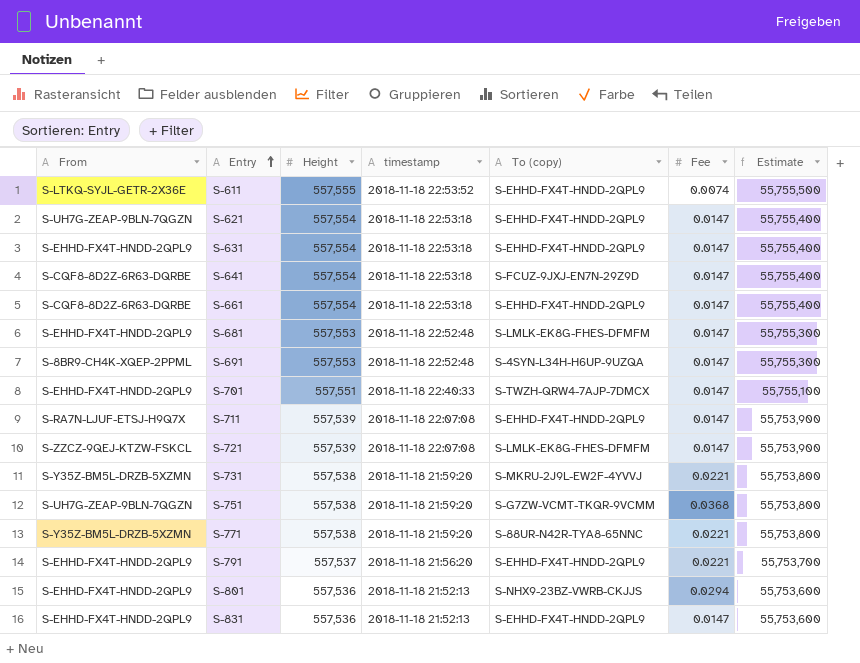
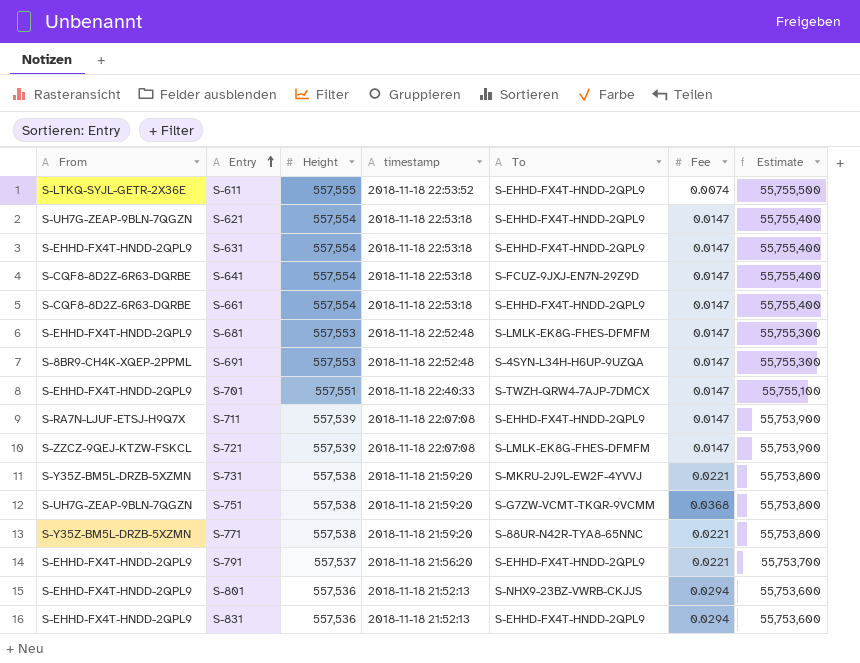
column name: To (copy) -> To
S-831 | Fee: 0.0147 -> 0.0294

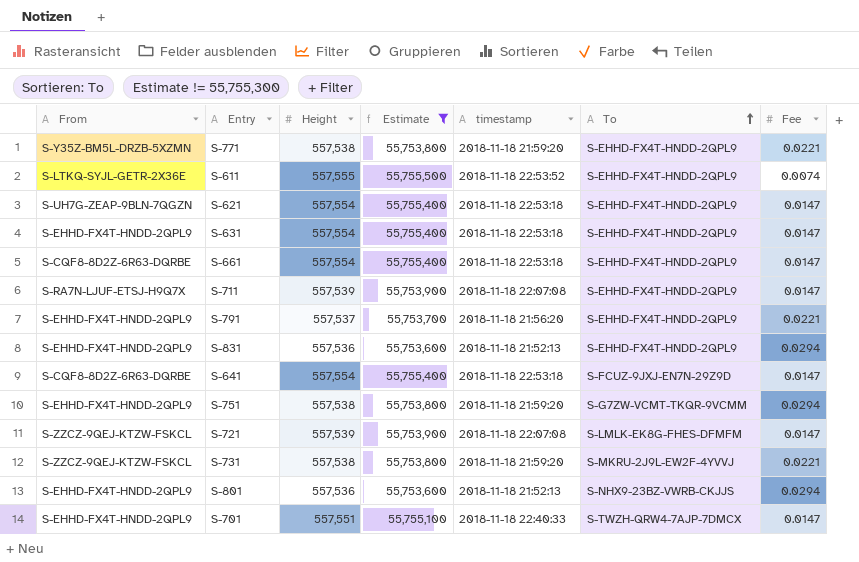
filter: none -> Estimate != 55,755,300
row order: Entry ascending -> To ascending
column Estimate | position: 7 -> 4
S-771 | To: S-88UR-N42R-TYA8-65NNC -> S-EHHD-FX4T-HNDD-2QPL9
S-751 | From: S-UH7G-ZEAP-9BLN-7QGZN -> S-EHHD-FX4T-HNDD-2QPL9
S-751 | Fee: 0.0368 -> 0.0294
S-731 | From: S-Y35Z-BM5L-DRZB-5XZMN -> S-ZZCZ-9QEJ-KTZW-FSKCL

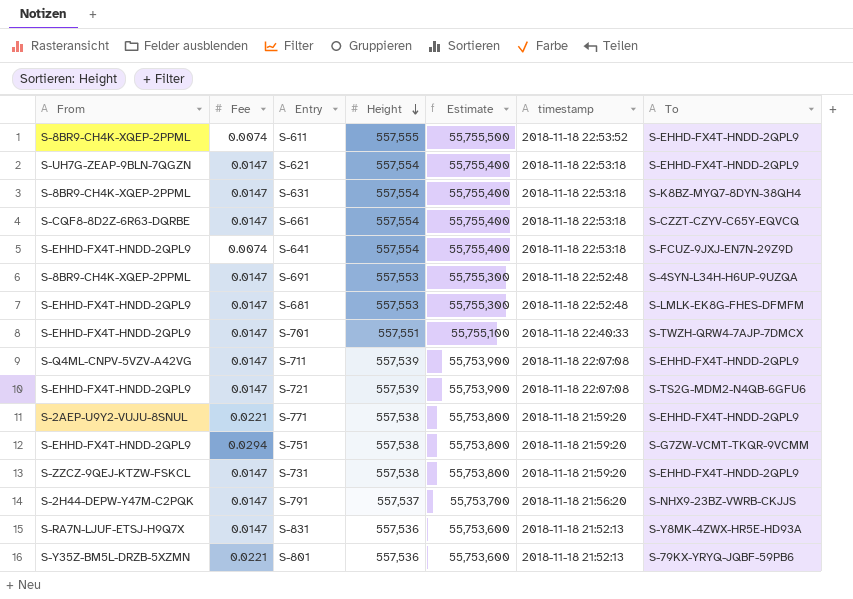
filter: Estimate != 55,755,300 -> none
row order: To ascending -> Height descending
column Fee | position: 7 -> 2
S-611 | From: S-LTKQ-SYJL-GETR-2X36E -> S-8BR9-CH4K-XQEP-2PPML
S-631 | From: S-EHHD-FX4T-HNDD-2QPL9 -> S-8BR9-CH4K-XQEP-2PPML
S-631 | To: S-EHHD-FX4T-HNDD-2QPL9 -> S-K8BZ-MYQ7-8DYN-38QH4
S-661 | To: S-EHHD-FX4T-HNDD-2QPL9 -> S-CZZT-CZYV-C65Y-EQVCQ
S-641 | From: S-CQF8-8D2Z-6R63-DQRBE -> S-EHHD-FX4T-HNDD-2QPL9
S-641 | Fee: 0.0147 -> 0.0074
S-711 | From: S-RA7N-LJUF-ETSJ-H9Q7X -> S-Q4ML-CNPV-5VZV-A42VG
S-721 | From: S-ZZCZ-9QEJ-KTZW-FSKCL -> S-EHHD-FX4T-HNDD-2QPL9
S-721 | To: S-LMLK-EK8G-FHES-DFMFM -> S-TS2G-MDM2-N4QB-6GFU6
S-771 | From: S-Y35Z-BM5L-DRZB-5XZMN -> S-2AEP-U9Y2-VUJU-8SNUL
S-731 | Fee: 0.0221 -> 0.0147
S-731 | To: S-MKRU-2J9L-EW2F-4YVVJ -> S-EHHD-FX4T-HNDD-2QPL9
S-791 | From: S-EHHD-FX4T-HNDD-2QPL9 -> S-2H44-DEPW-Y47M-C2PQK
S-791 | Fee: 0.0221 -> 0.0147
S-791 | To: S-EHHD-FX4T-HNDD-2QPL9 -> S-NHX9-23BZ-VWRB-CKJJS
S-831 | From: S-EHHD-FX4T-HNDD-2QPL9 -> S-RA7N-LJUF-ETSJ-H9Q7X
S-831 | Fee: 0.0294 -> 0.0147
S-831 | To: S-EHHD-FX4T-HNDD-2QPL9 -> S-Y8MK-4ZWX-HR5E-HD93A
S-801 | From: S-EHHD-FX4T-HNDD-2QPL9 -> S-Y35Z-BM5L-DRZB-5XZMN
S-801 | Fee: 0.0294 -> 0.0221
S-801 | To: S-NHX9-23BZ-VWRB-CKJJS -> S-79KX-YRYQ-JQBF-59PB6

